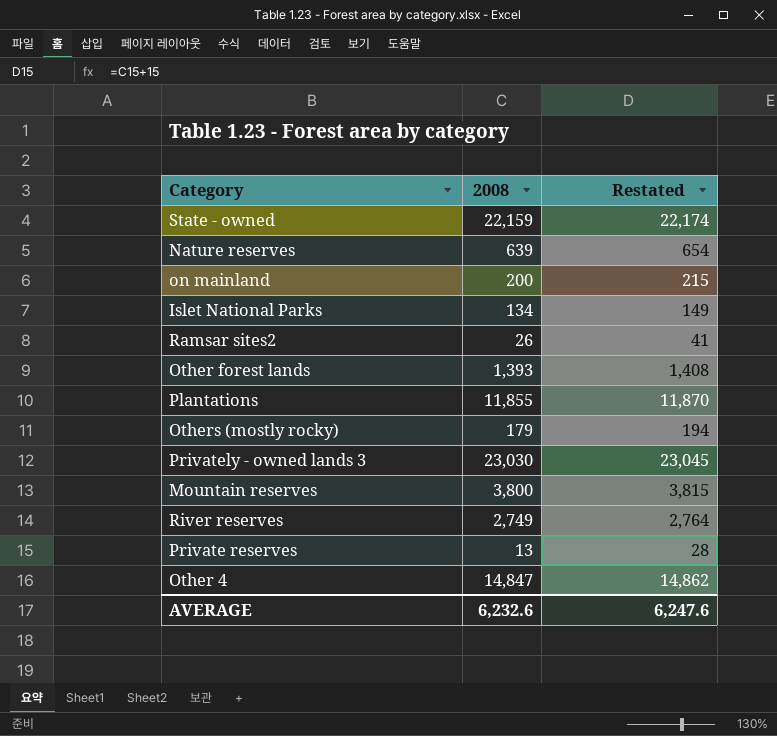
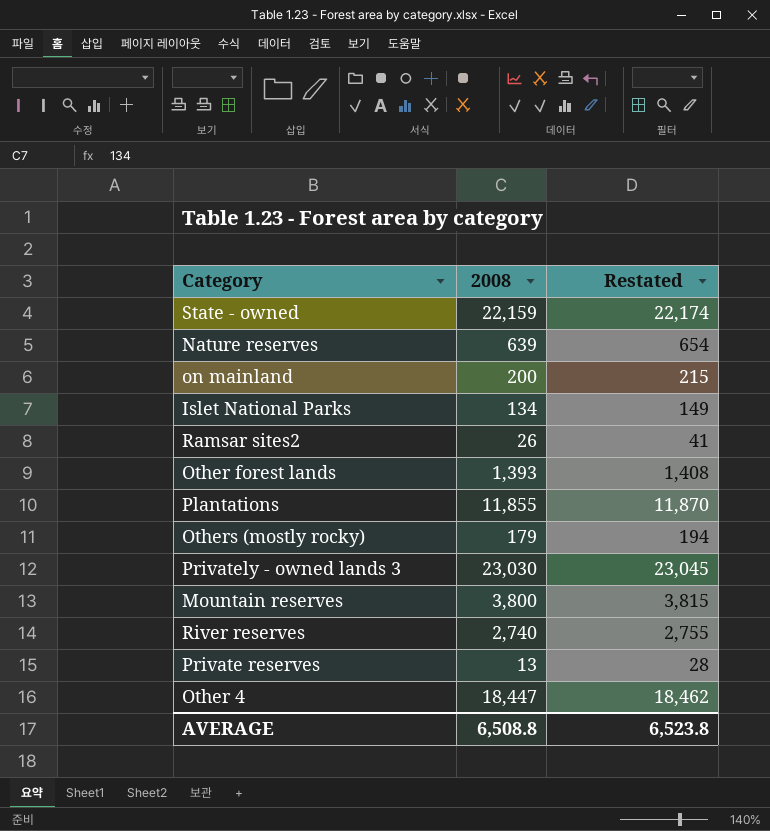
River reserves | 2008: 2,749 -> 2,740
River reserves | Restated: 2,764 -> 2,755
Other 4 | 2008: 14,847 -> 18,447
Other 4 | Restated: 14,862 -> 18,462
AVERAGE | 2008: 6,232.6 -> 6,508.8
AVERAGE | Restated: 6,247.6 -> 6,523.8

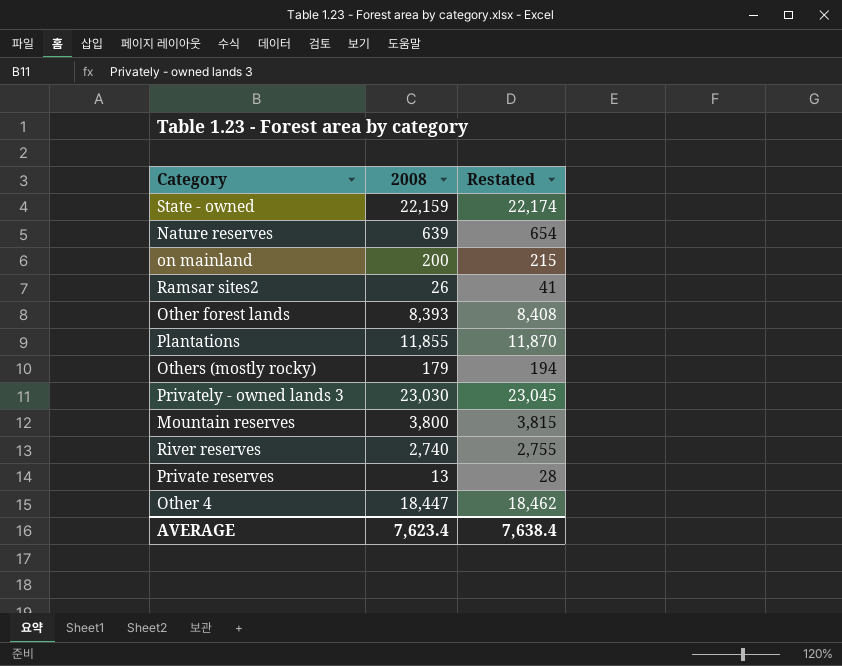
row Islet National Parks: 134 | 149 -> none
Other forest lands | 2008: 1,393 -> 8,393
Other forest lands | Restated: 1,408 -> 8,408
AVERAGE | 2008: 6,508.8 -> 7,623.4
AVERAGE | Restated: 6,523.8 -> 7,638.4

